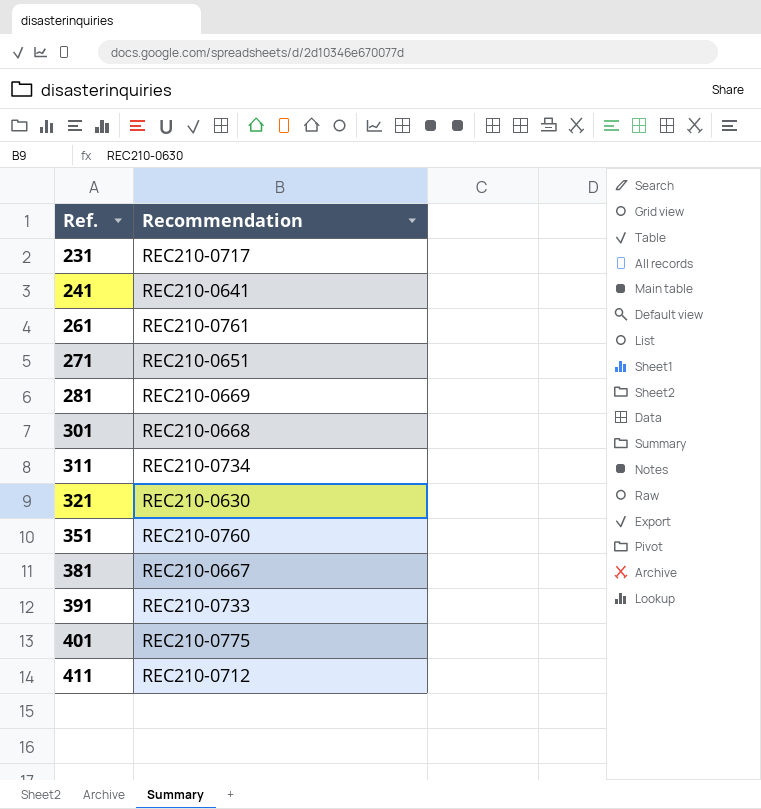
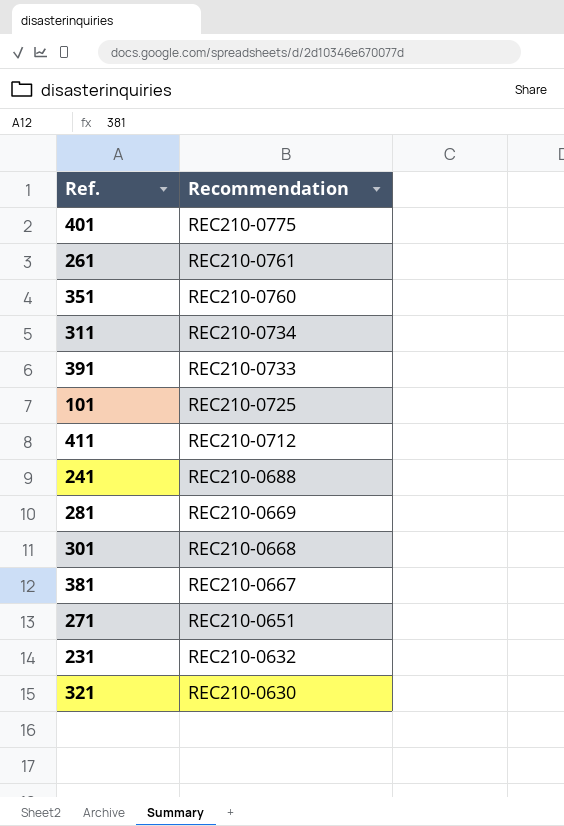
row order: Ref. ascending -> Recommendation descending
row 101: none -> REC210-0725
241 | Recommendation: REC210-0641 -> REC210-0688
231 | Recommendation: REC210-0717 -> REC210-0632

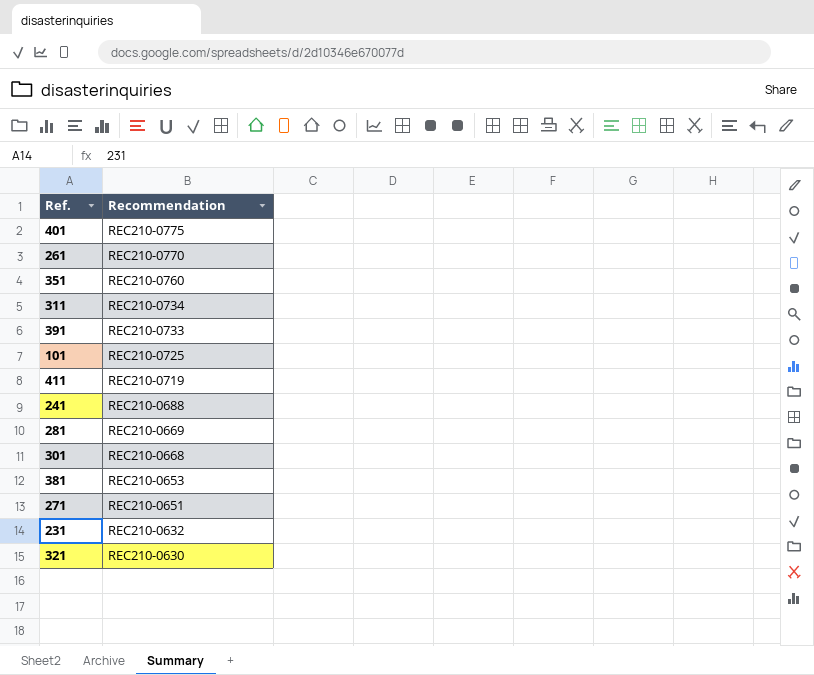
261 | Recommendation: REC210-0761 -> REC210-0770
411 | Recommendation: REC210-0712 -> REC210-0719
381 | Recommendation: REC210-0667 -> REC210-0653

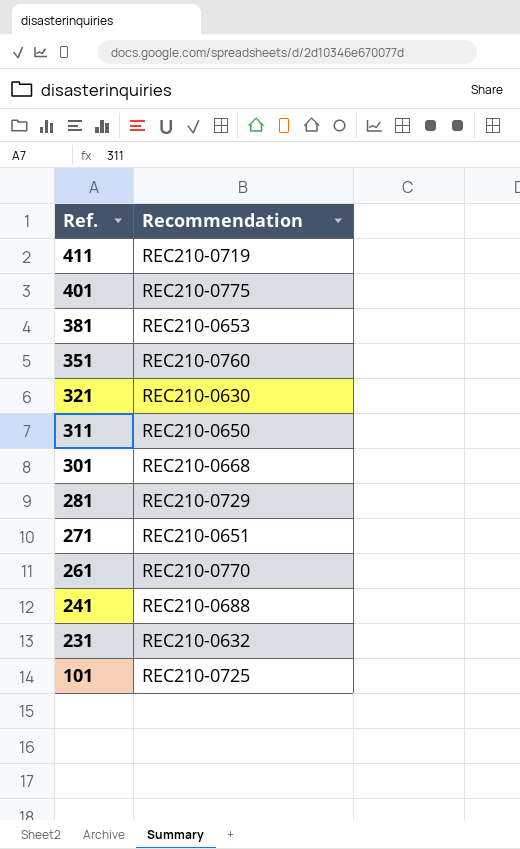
row order: Recommendation descending -> Ref. descending
row 391: REC210-0733 -> none
311 | Recommendation: REC210-0734 -> REC210-0650
281 | Recommendation: REC210-0669 -> REC210-0729

